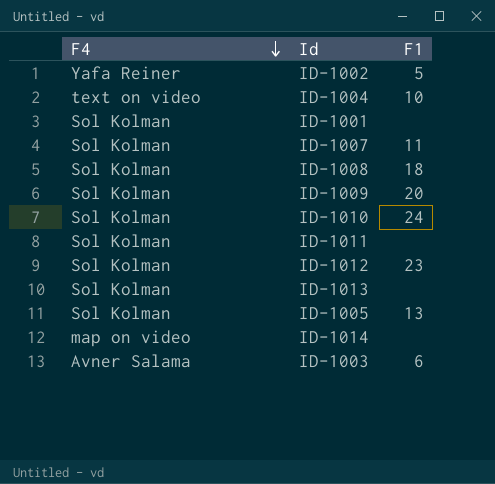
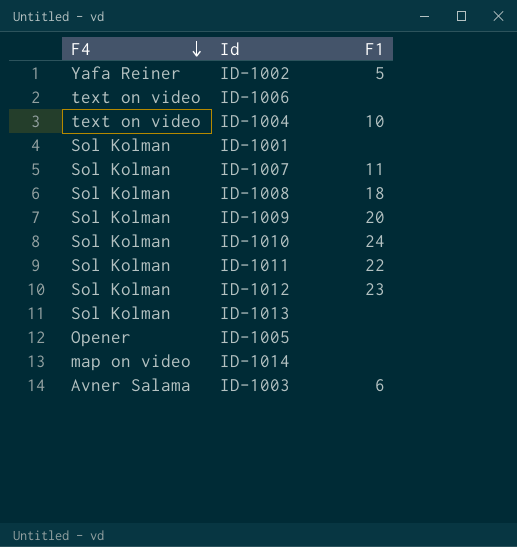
row ID-1006: none -> text on video | none
ID-1011 | F1: none -> 22
ID-1005 | F4: Sol Kolman -> Opener
ID-1005 | F1: 13 -> none

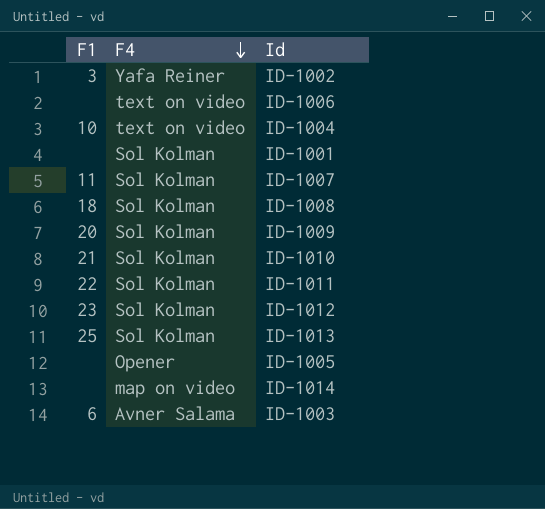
column F1 | position: 3 -> 1
ID-1002 | F1: 5 -> 3
ID-1010 | F1: 24 -> 21
ID-1013 | F1: none -> 25

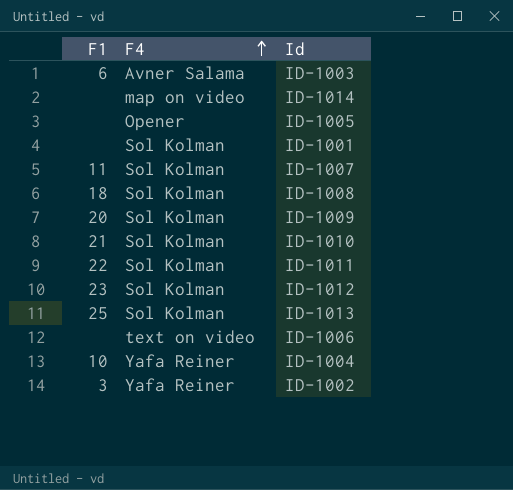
row order: F4 descending -> F4 ascending
ID-1004 | F4: text on video -> Yafa Reiner

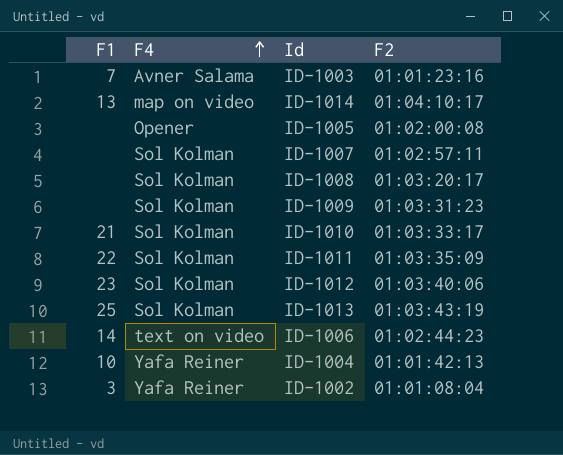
column F2 | position: none -> 4
row ID-1001: none | Sol Kolman -> none
ID-1003 | F1: 6 -> 7
ID-1014 | F1: none -> 13
ID-1007 | F1: 11 -> none
ID-1008 | F1: 18 -> none
ID-1009 | F1: 20 -> none
ID-1006 | F1: none -> 14

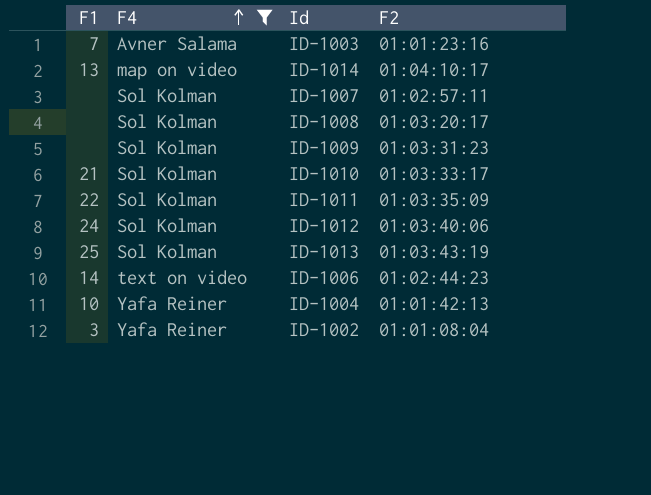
filter: none -> F4 != Opener
ID-1012 | F1: 23 -> 24

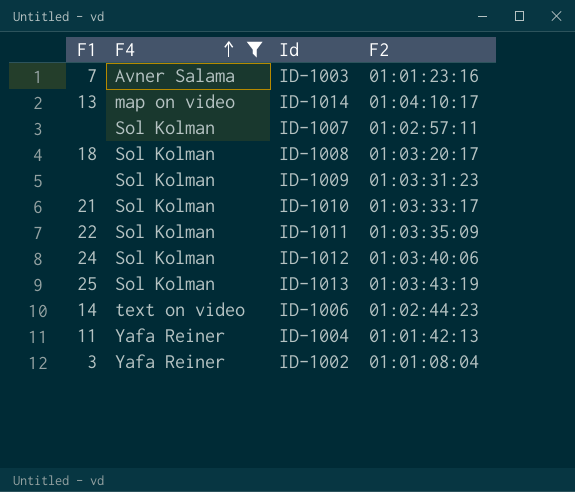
ID-1008 | F1: none -> 18
ID-1004 | F1: 10 -> 11

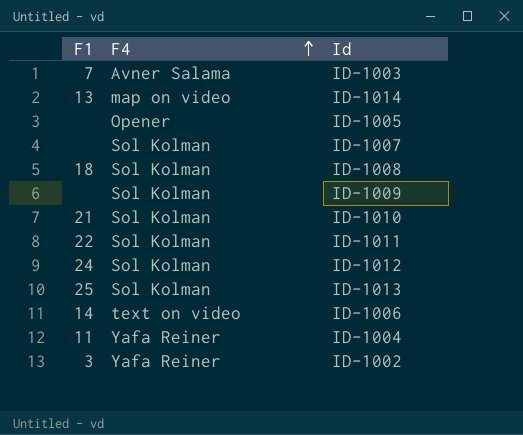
filter: F4 != Opener -> none
column F2 | position: 4 -> none

